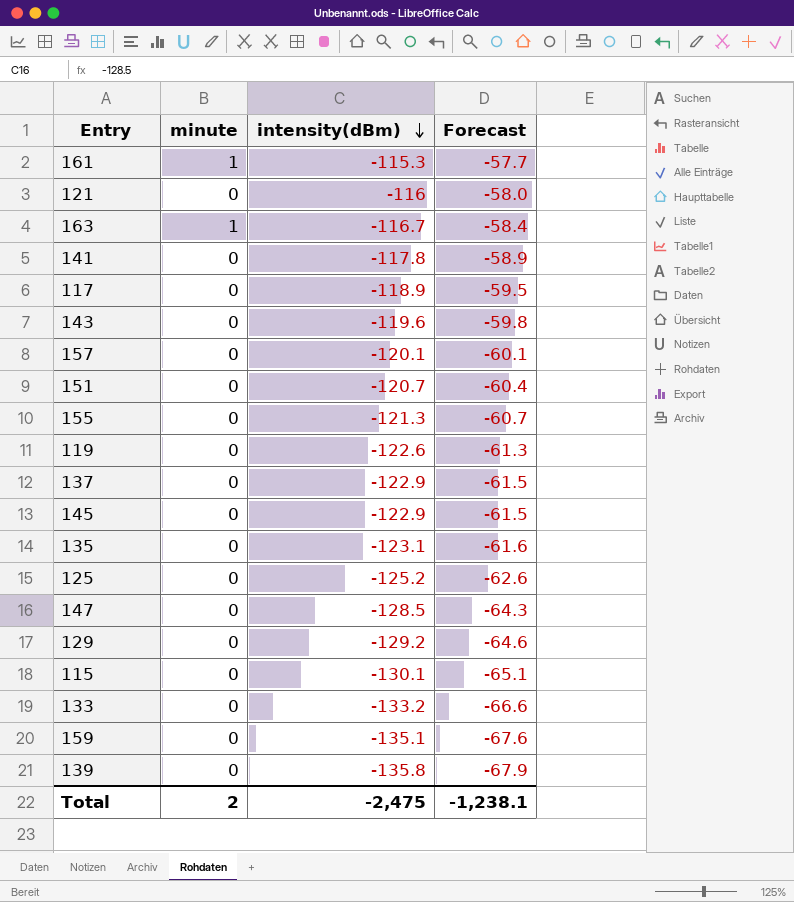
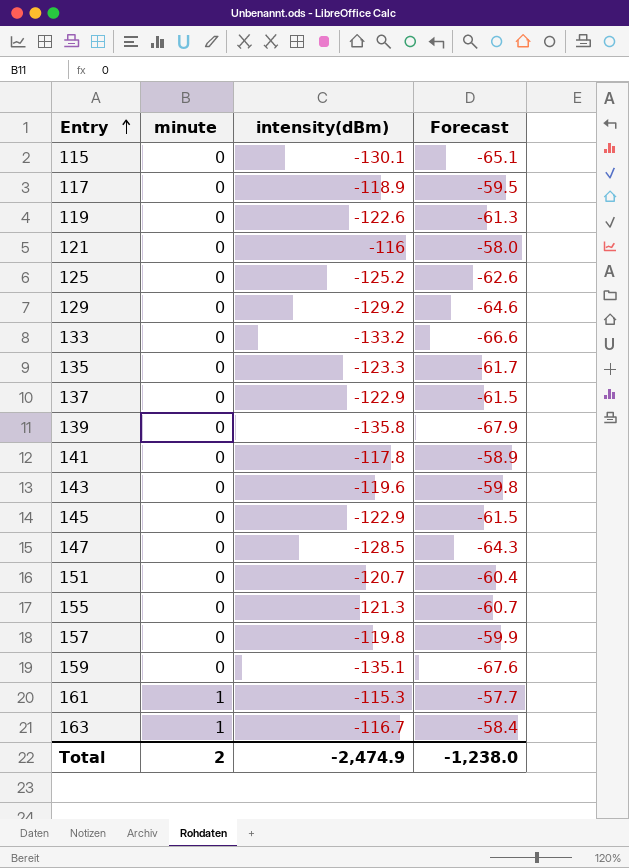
row order: intensity(dBm) descending -> Entry ascending
135 | intensity(dBm): -123.1 -> -123.3
135 | Forecast: -61.6 -> -61.7
157 | intensity(dBm): -120.1 -> -119.8
157 | Forecast: -60.1 -> -59.9
Total | intensity(dBm): -2,475 -> -2,474.9
Total | Forecast: -1,238.1 -> -1,238.0

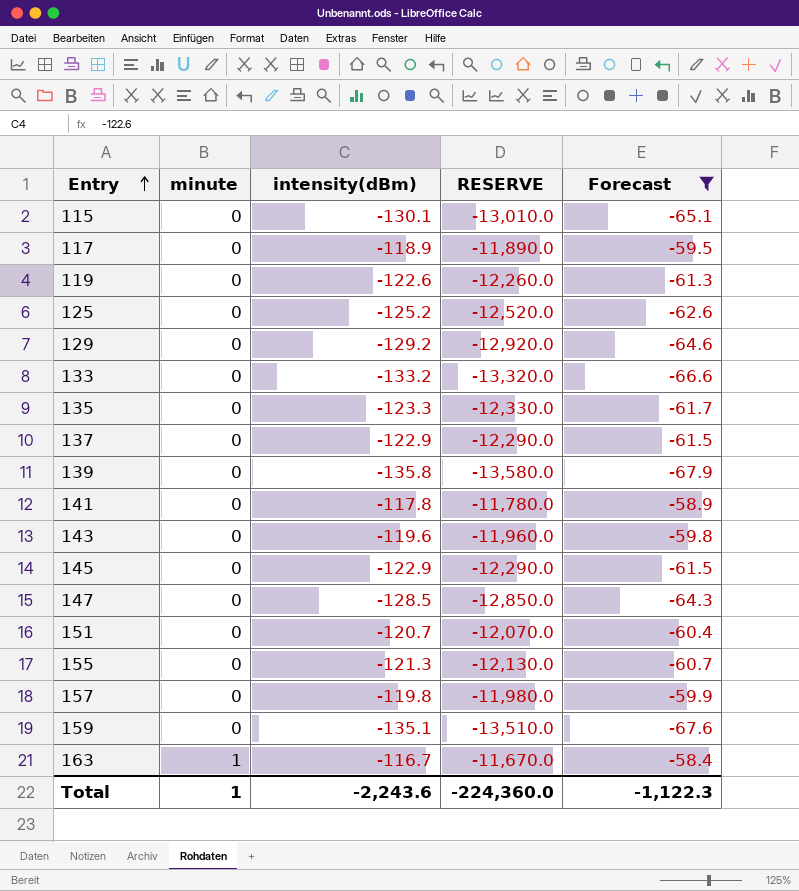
filter: none -> Forecast <= -58.4
column RESERVE | formula: none -> [intensity(dBm)] * 100
Total | minute: 2 -> 1
Total | intensity(dBm): -2,474.9 -> -2,243.6
Total | Forecast: -1,238.0 -> -1,122.3

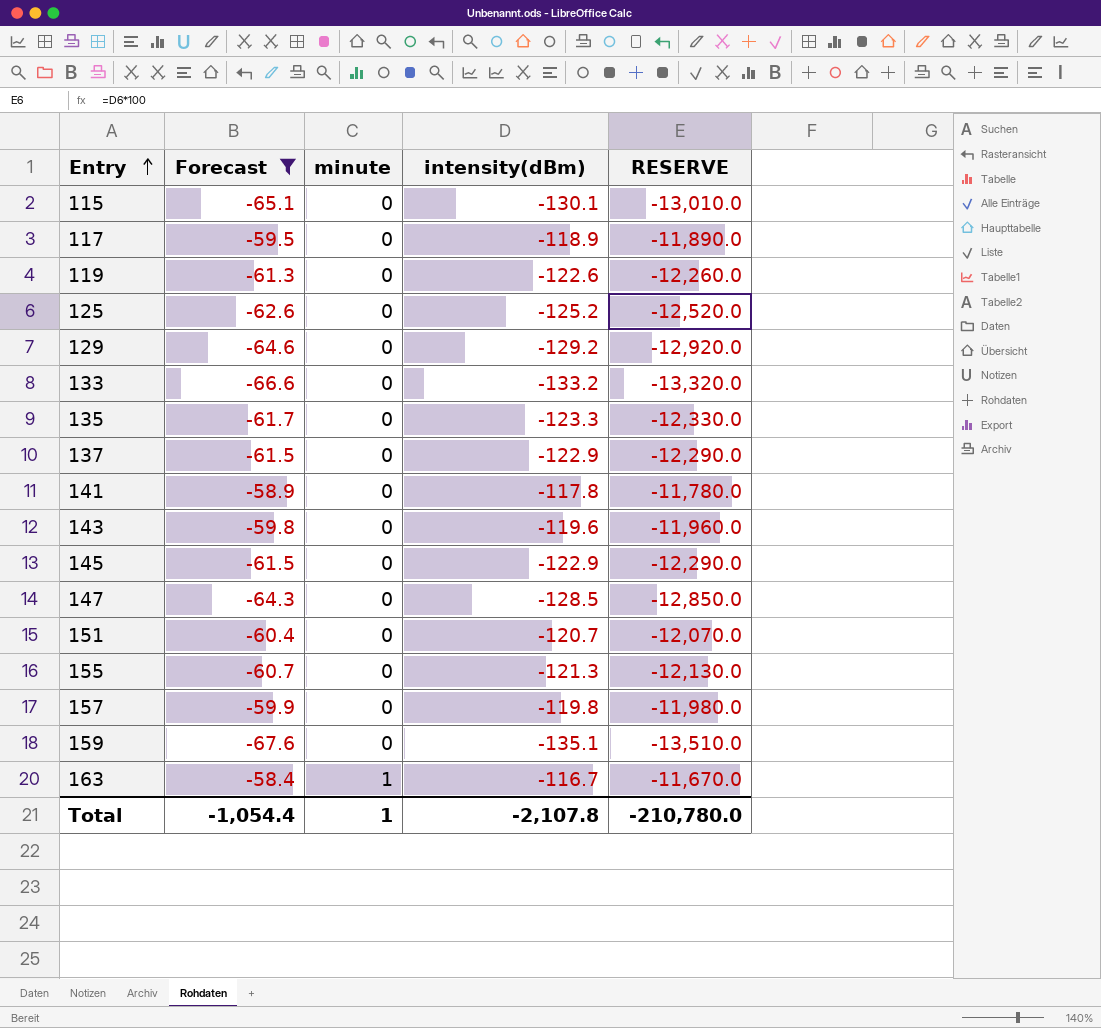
column Forecast | position: 5 -> 2
row 139: 0 | -135.8 | -13,580.0 | -67.9 -> none
Total | Forecast: -1,122.3 -> -1,054.4
Total | intensity(dBm): -2,243.6 -> -2,107.8
Total | RESERVE: -224,360.0 -> -210,780.0

